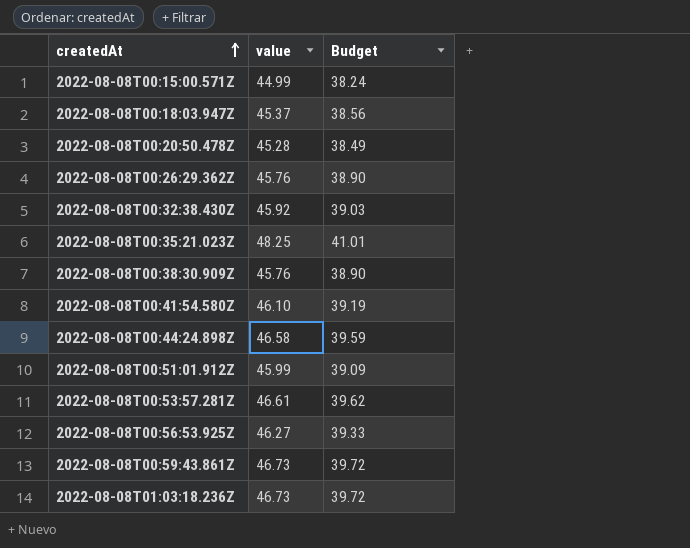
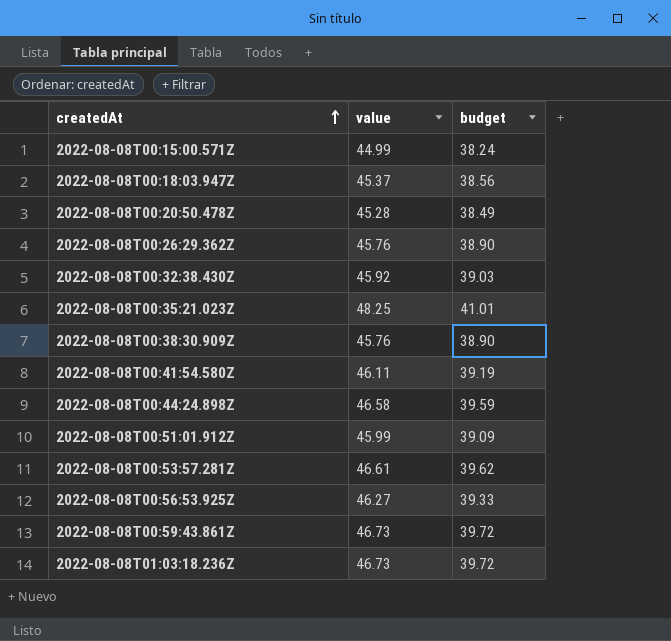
column name: Budget -> budget
2022-08-08T00:41:54.580Z | value: 46.10 -> 46.11

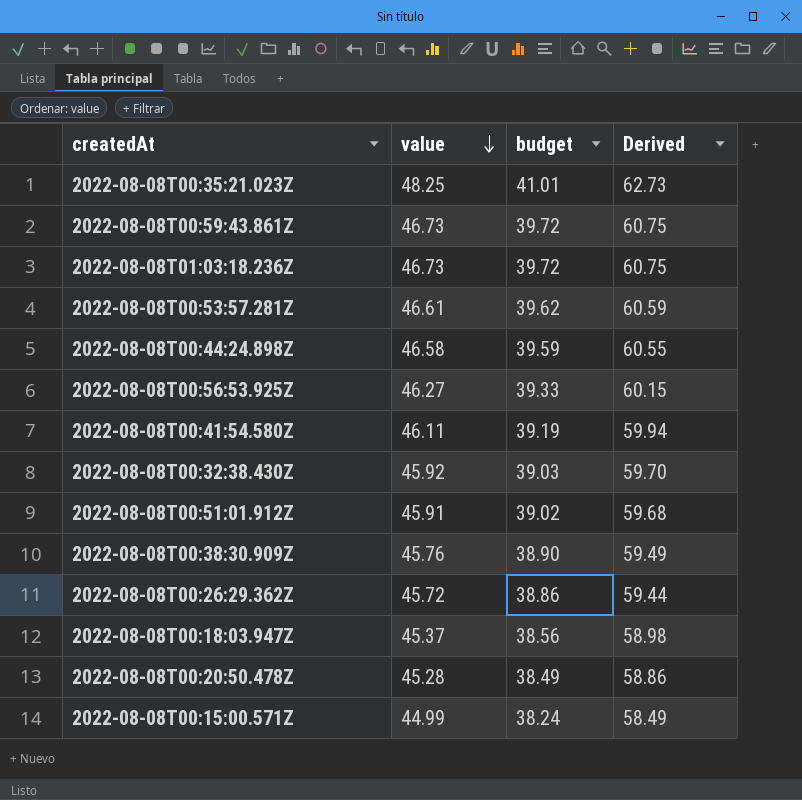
row order: createdAt ascending -> value descending
column Derived | formula: none -> [value] * 1.3
2022-08-08T00:51:01.912Z | value: 45.99 -> 45.91
2022-08-08T00:51:01.912Z | budget: 39.09 -> 39.02
2022-08-08T00:26:29.362Z | value: 45.76 -> 45.72
2022-08-08T00:26:29.362Z | budget: 38.90 -> 38.86

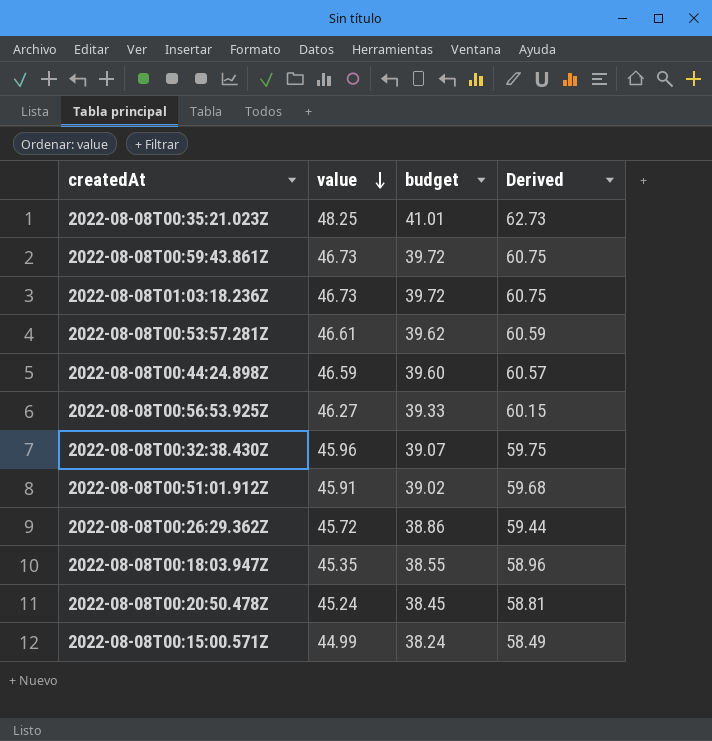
row 2022-08-08T00:41:54.580Z: 46.11 | 39.19 | 59.94 -> none
row 2022-08-08T00:38:30.909Z: 45.76 | 38.90 | 59.49 -> none
2022-08-08T00:44:24.898Z | value: 46.58 -> 46.59
2022-08-08T00:44:24.898Z | budget: 39.59 -> 39.60
2022-08-08T00:44:24.898Z | Derived: 60.55 -> 60.57
2022-08-08T00:32:38.430Z | value: 45.92 -> 45.96
2022-08-08T00:32:38.430Z | budget: 39.03 -> 39.07
2022-08-08T00:32:38.430Z | Derived: 59.70 -> 59.75
2022-08-08T00:18:03.947Z | value: 45.37 -> 45.35
2022-08-08T00:18:03.947Z | budget: 38.56 -> 38.55
2022-08-08T00:18:03.947Z | Derived: 58.98 -> 58.96
2022-08-08T00:20:50.478Z | value: 45.28 -> 45.24
2022-08-08T00:20:50.478Z | budget: 38.49 -> 38.45
2022-08-08T00:20:50.478Z | Derived: 58.86 -> 58.81

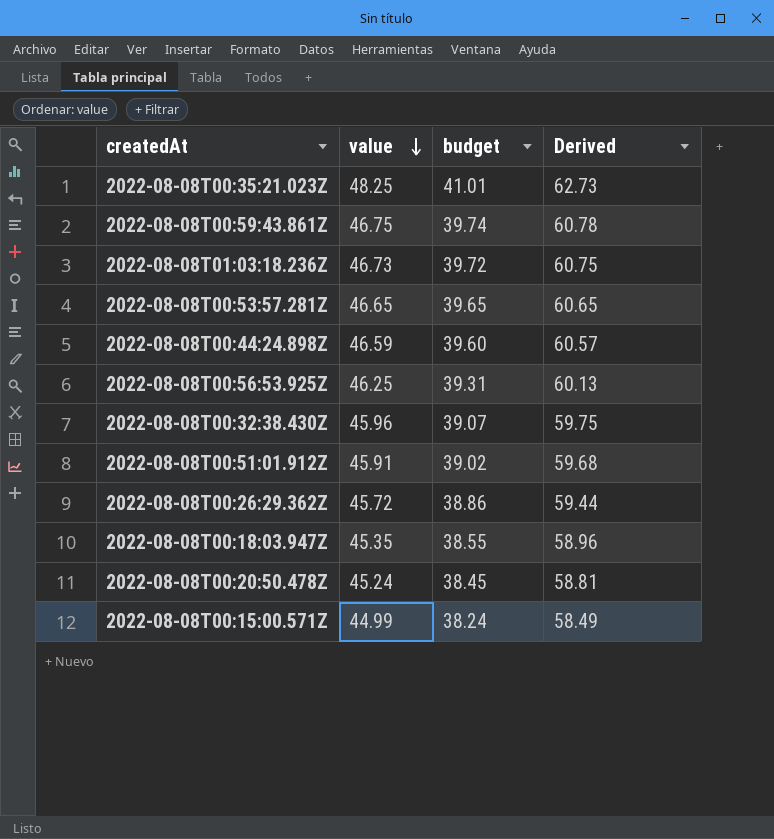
2022-08-08T00:59:43.861Z | value: 46.73 -> 46.75
2022-08-08T00:59:43.861Z | budget: 39.72 -> 39.74
2022-08-08T00:59:43.861Z | Derived: 60.75 -> 60.78
2022-08-08T00:53:57.281Z | value: 46.61 -> 46.65
2022-08-08T00:53:57.281Z | budget: 39.62 -> 39.65
2022-08-08T00:53:57.281Z | Derived: 60.59 -> 60.65
2022-08-08T00:56:53.925Z | value: 46.27 -> 46.25
2022-08-08T00:56:53.925Z | budget: 39.33 -> 39.31
2022-08-08T00:56:53.925Z | Derived: 60.15 -> 60.13

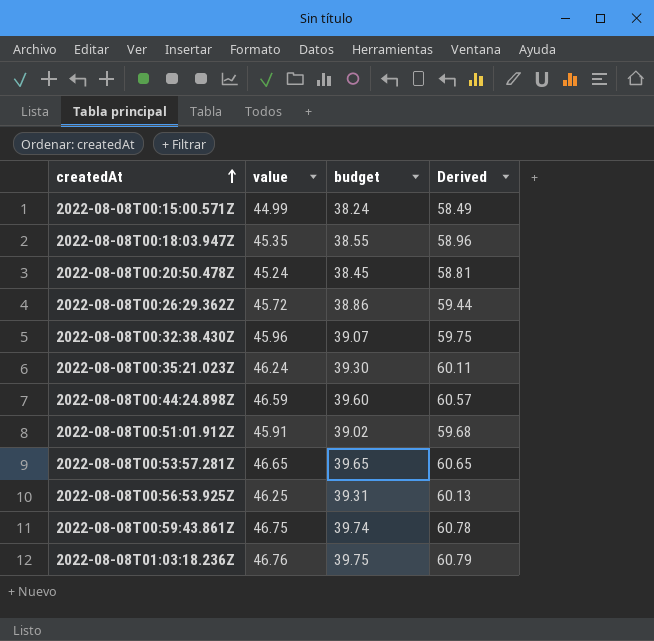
row order: value descending -> createdAt ascending
2022-08-08T00:35:21.023Z | value: 48.25 -> 46.24
2022-08-08T00:35:21.023Z | budget: 41.01 -> 39.30
2022-08-08T00:35:21.023Z | Derived: 62.73 -> 60.11
2022-08-08T01:03:18.236Z | value: 46.73 -> 46.76
2022-08-08T01:03:18.236Z | budget: 39.72 -> 39.75
2022-08-08T01:03:18.236Z | Derived: 60.75 -> 60.79

